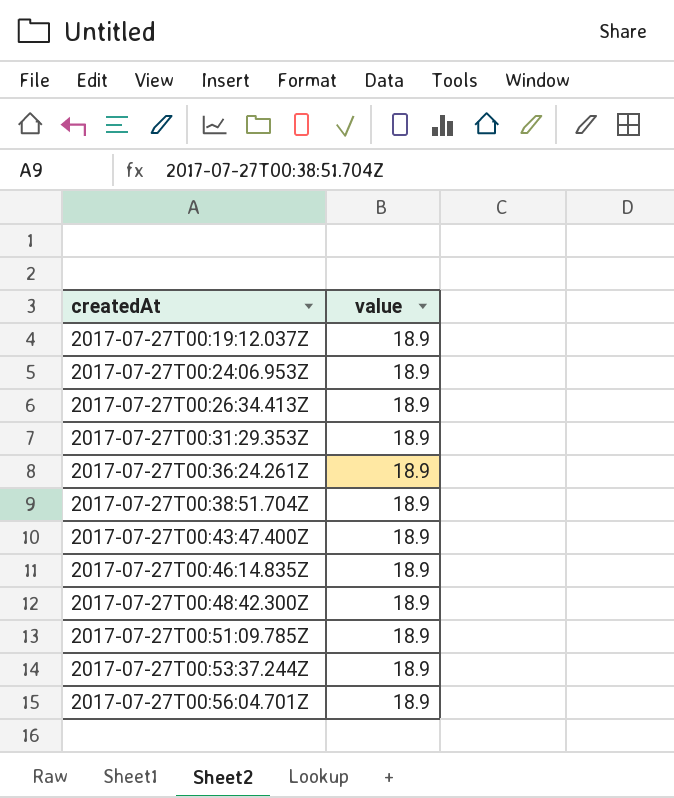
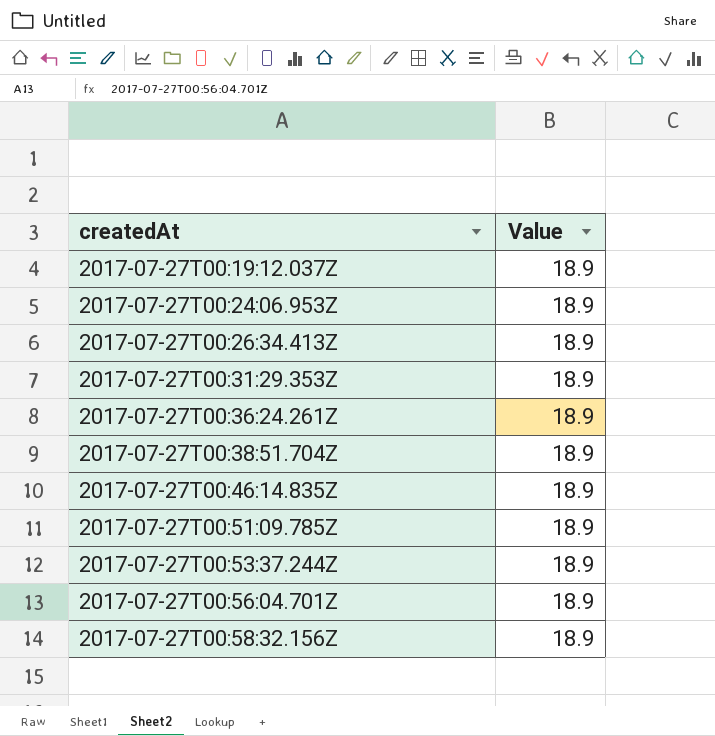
column name: value -> Value
row 2017-07-27T00:43:47.400Z: 18.9 -> none
row 2017-07-27T00:48:42.300Z: 18.9 -> none
row 2017-07-27T00:58:32.156Z: none -> 18.9

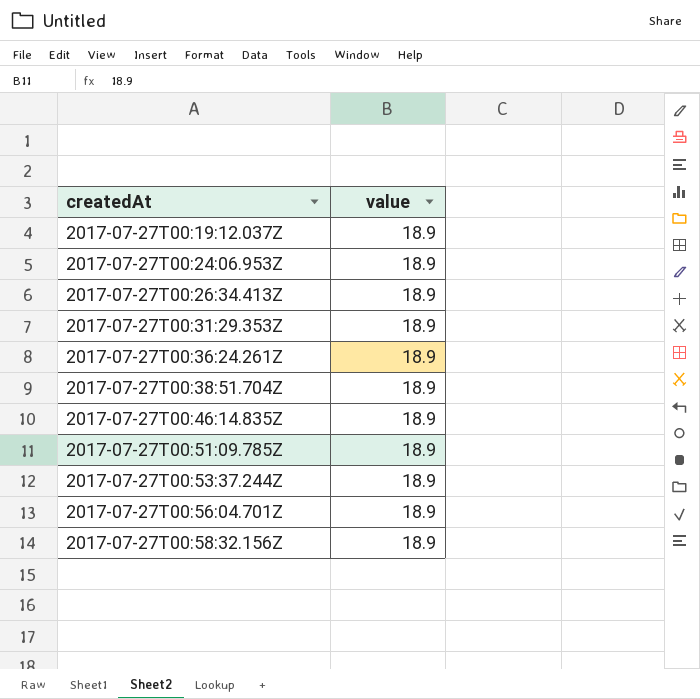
column name: Value -> value

